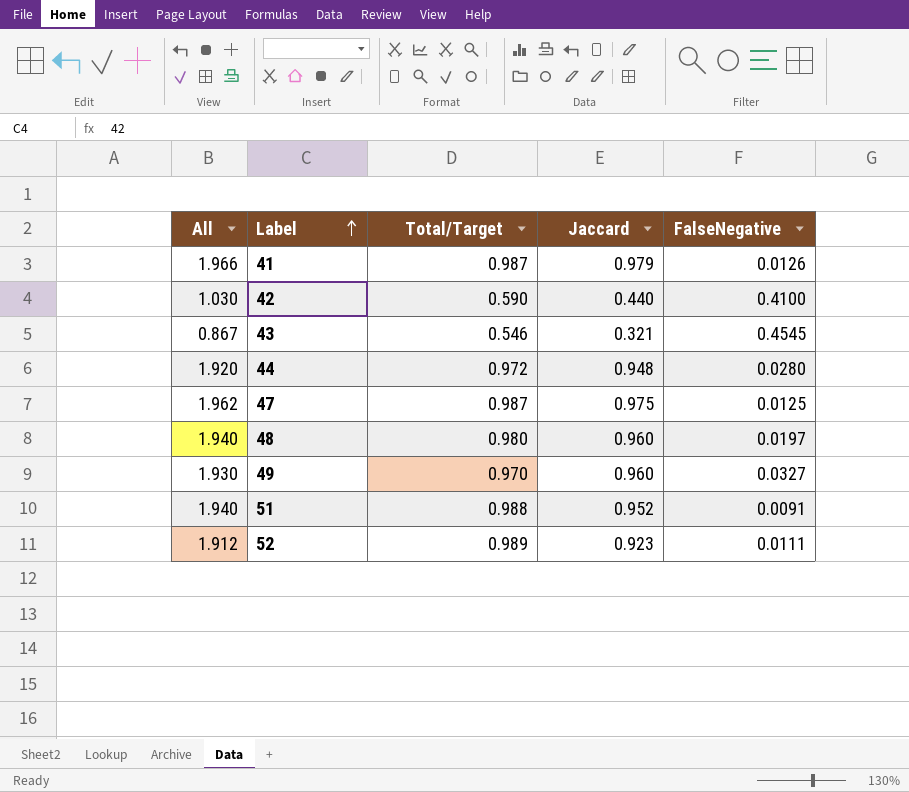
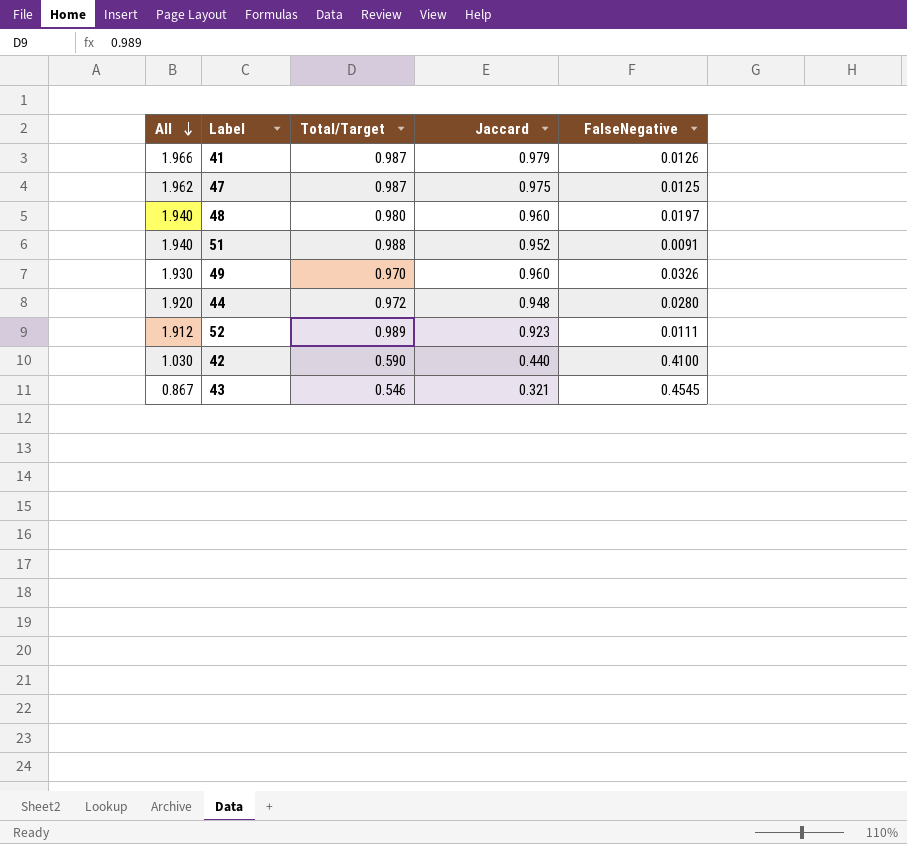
row order: Label ascending -> All descending
49 | FalseNegative: 0.0327 -> 0.0326

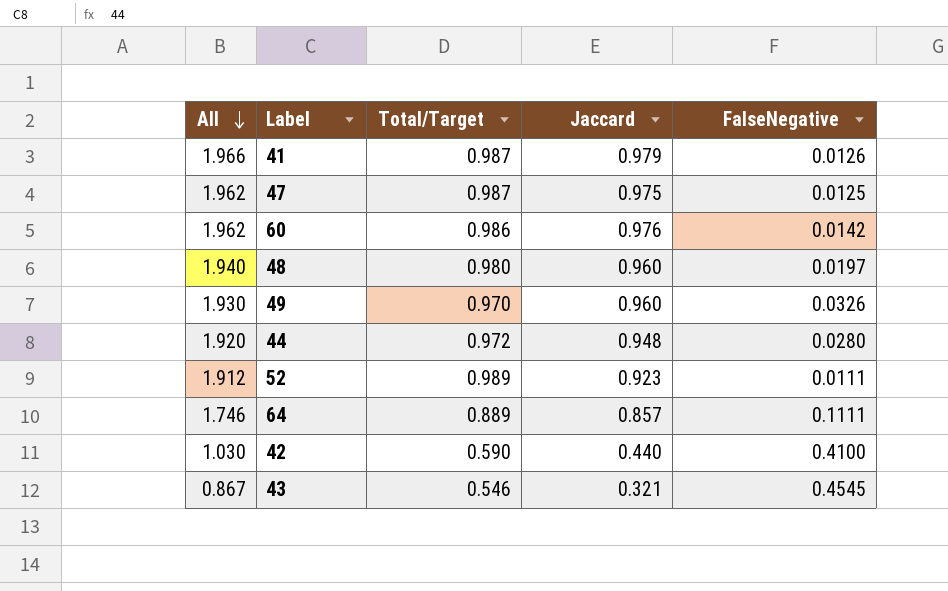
row 51: 1.940 | 0.988 | 0.952 | 0.0091 -> none
row 60: none -> 1.962 | 0.986 | 0.976 | 0.0142
row 64: none -> 1.746 | 0.889 | 0.857 | 0.1111

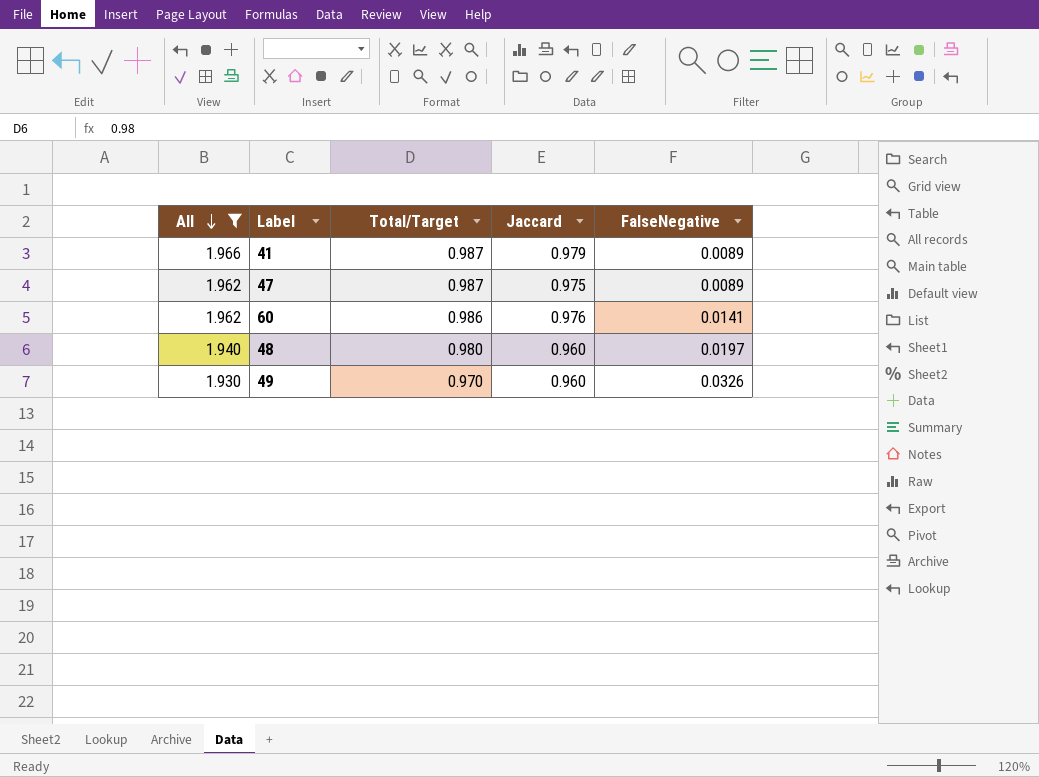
filter: none -> All >= 1.930
41 | FalseNegative: 0.0126 -> 0.0089
47 | FalseNegative: 0.0125 -> 0.0089
60 | FalseNegative: 0.0142 -> 0.0141

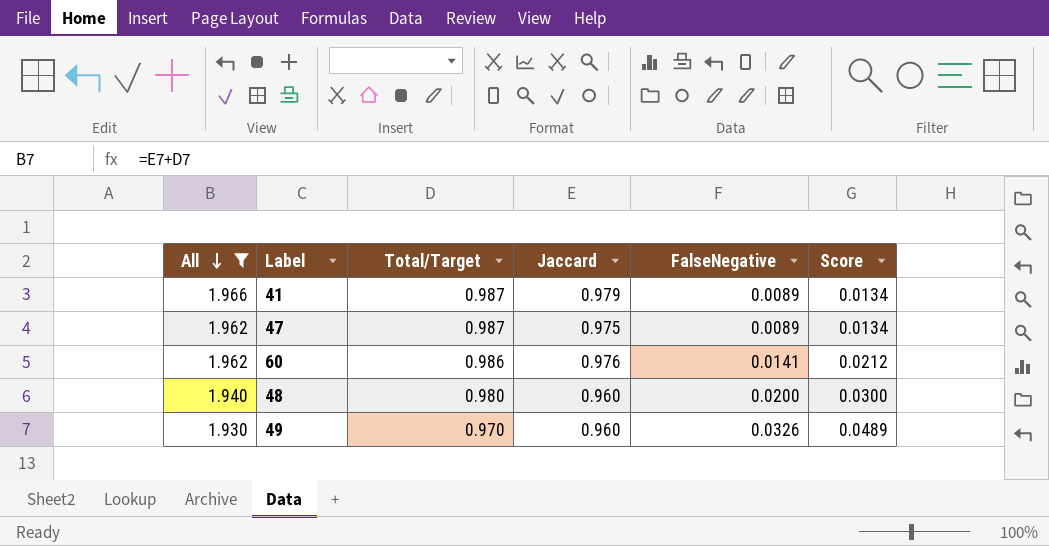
column Score | formula: none -> [FalseNegative] * 1.5
48 | FalseNegative: 0.0197 -> 0.0200

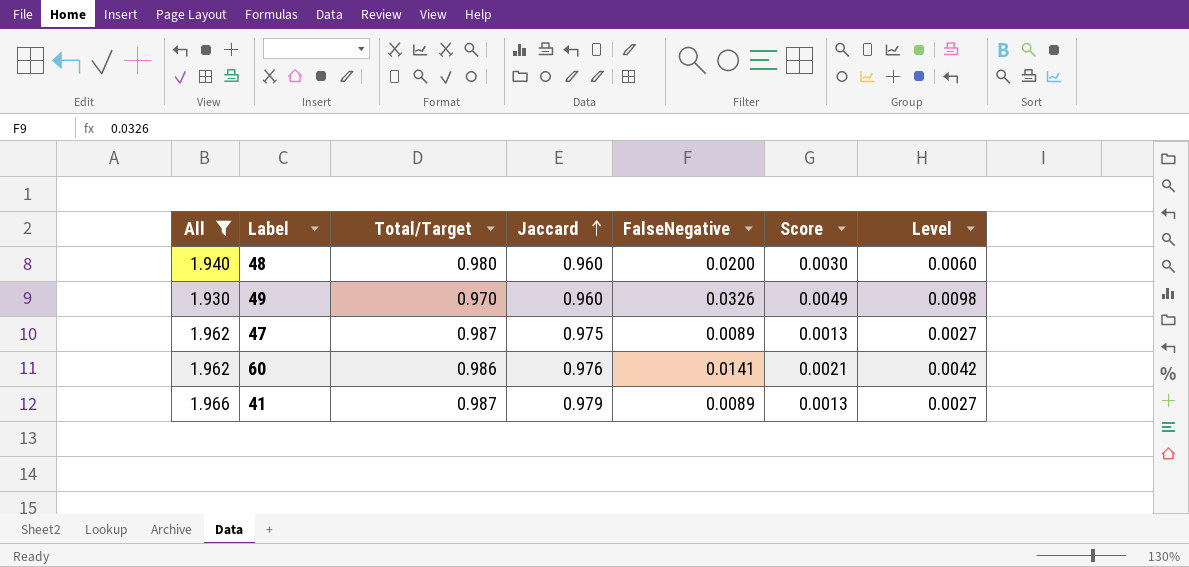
row order: All descending -> Jaccard ascending
column Score | formula: [FalseNegative] * 1.5 -> [FalseNegative] * 0.15
column Level | formula: none -> [FalseNegative] * 0.3

